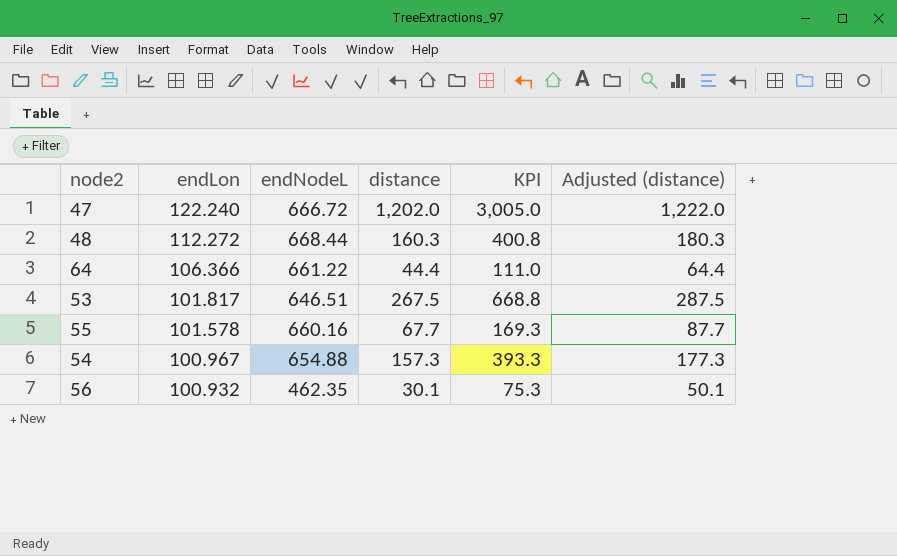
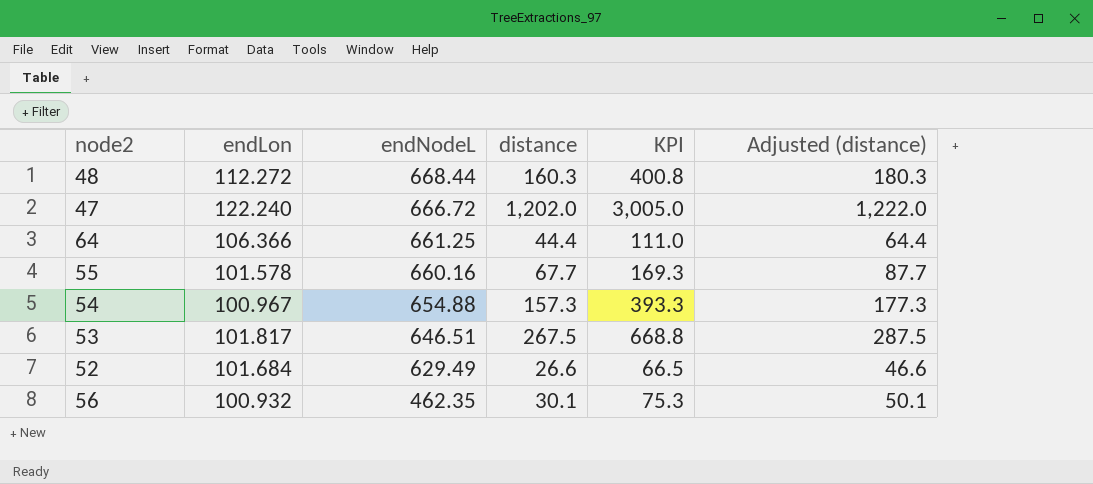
row order: endLon descending -> endNodeL descending
64 | endNodeL: 661.22 -> 661.25
row 52: none -> 101.684 | 629.49 | 26.6 | 66.5 | 46.6

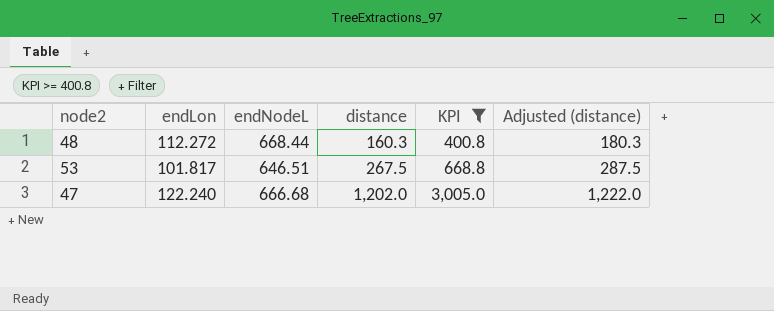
filter: none -> KPI >= 400.8
row order: endNodeL descending -> distance ascending
47 | endNodeL: 666.72 -> 666.68

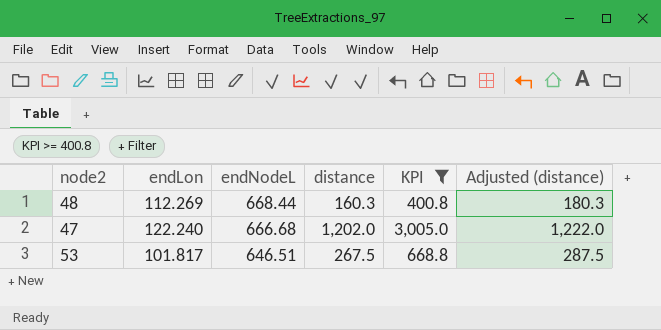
row order: distance ascending -> endNodeL descending
48 | endLon: 112.272 -> 112.269

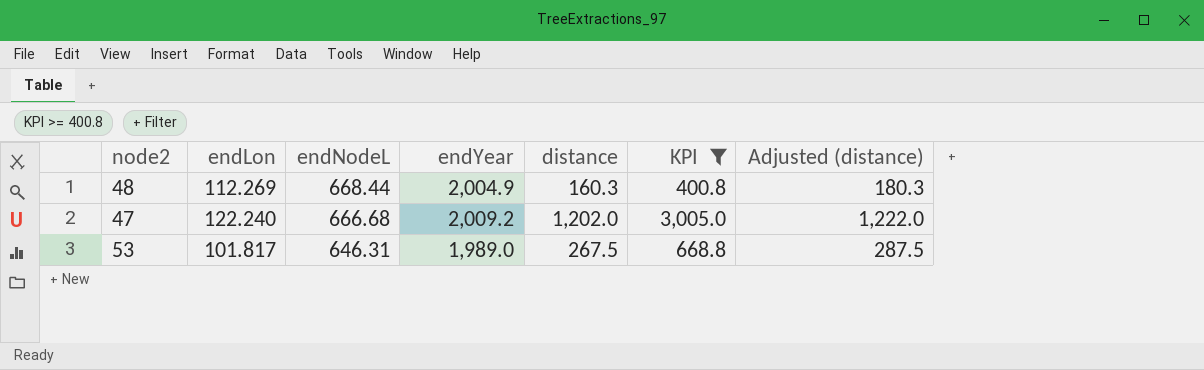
column endYear | position: none -> 4
53 | endNodeL: 646.51 -> 646.31

